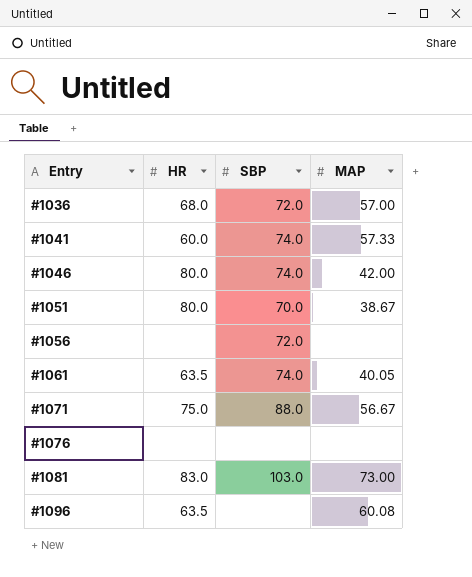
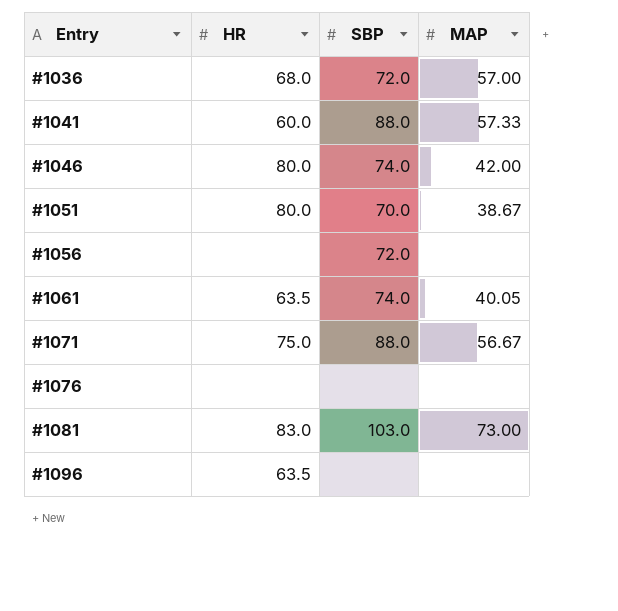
#1041 | SBP: 74.0 -> 88.0
#1096 | MAP: 60.08 -> none

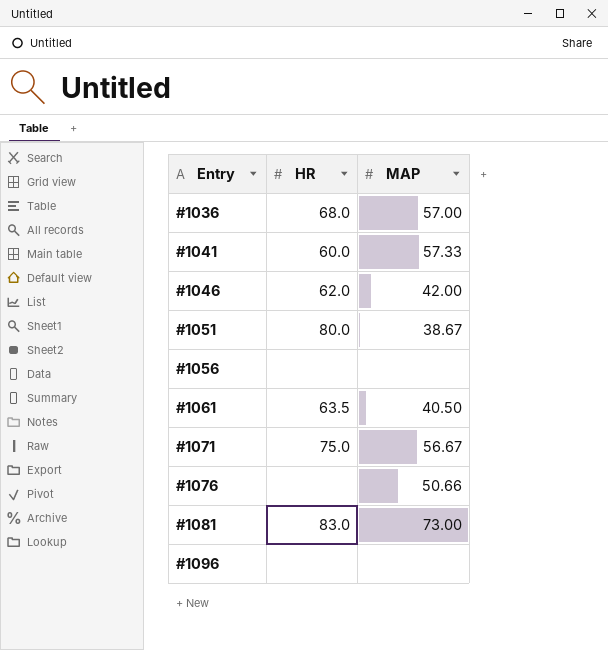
column SBP | position: 3 -> none
#1046 | HR: 80.0 -> 62.0
#1061 | MAP: 40.05 -> 40.50
#1076 | MAP: none -> 50.66
#1096 | HR: 63.5 -> none

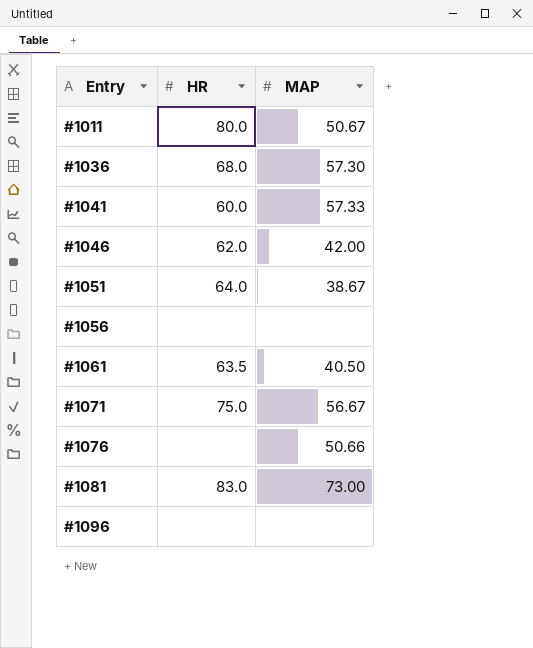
row #1011: none -> 80.0 | 50.67
#1036 | MAP: 57.00 -> 57.30
#1051 | HR: 80.0 -> 64.0

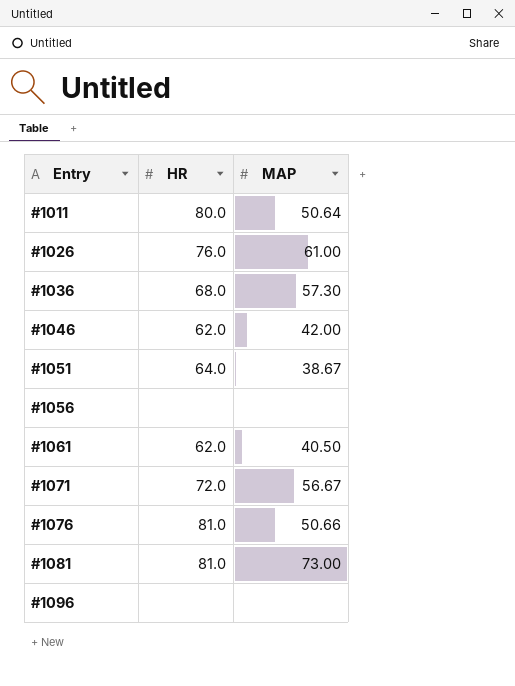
row #1041: 60.0 | 57.33 -> none
#1011 | MAP: 50.67 -> 50.64
row #1026: none -> 76.0 | 61.00
#1061 | HR: 63.5 -> 62.0
#1071 | HR: 75.0 -> 72.0
#1076 | HR: none -> 81.0
#1081 | HR: 83.0 -> 81.0

